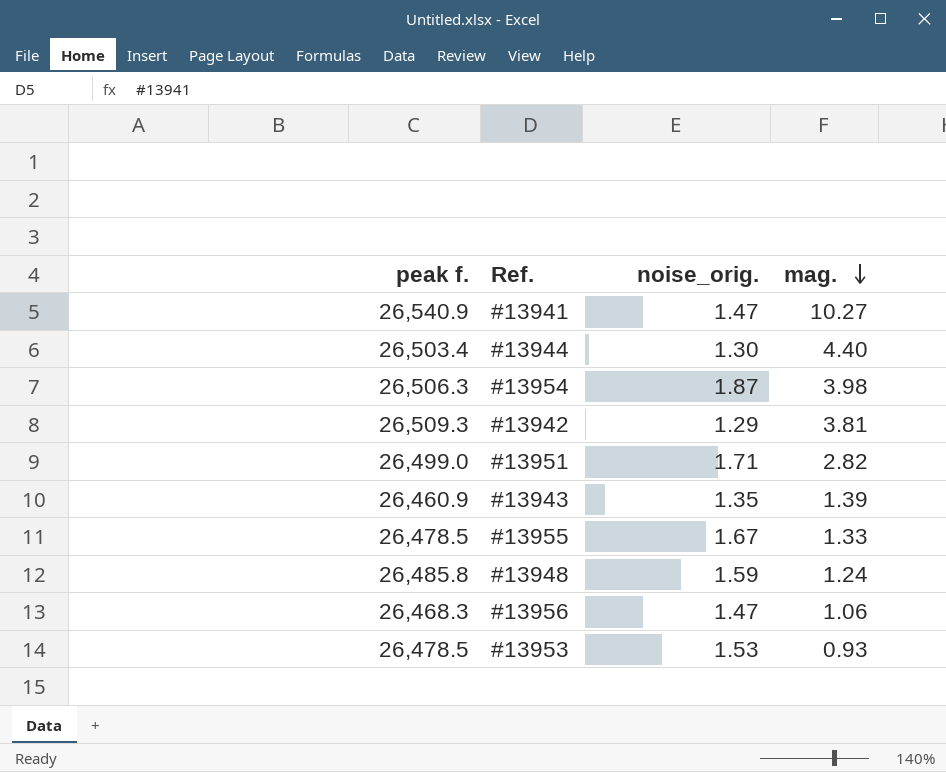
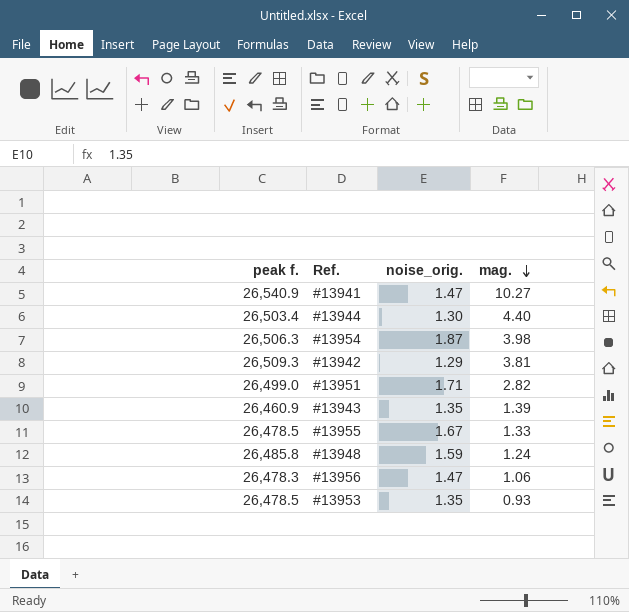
#13956 | peak f.: 26,468.3 -> 26,478.3
#13953 | noise_orig.: 1.53 -> 1.35

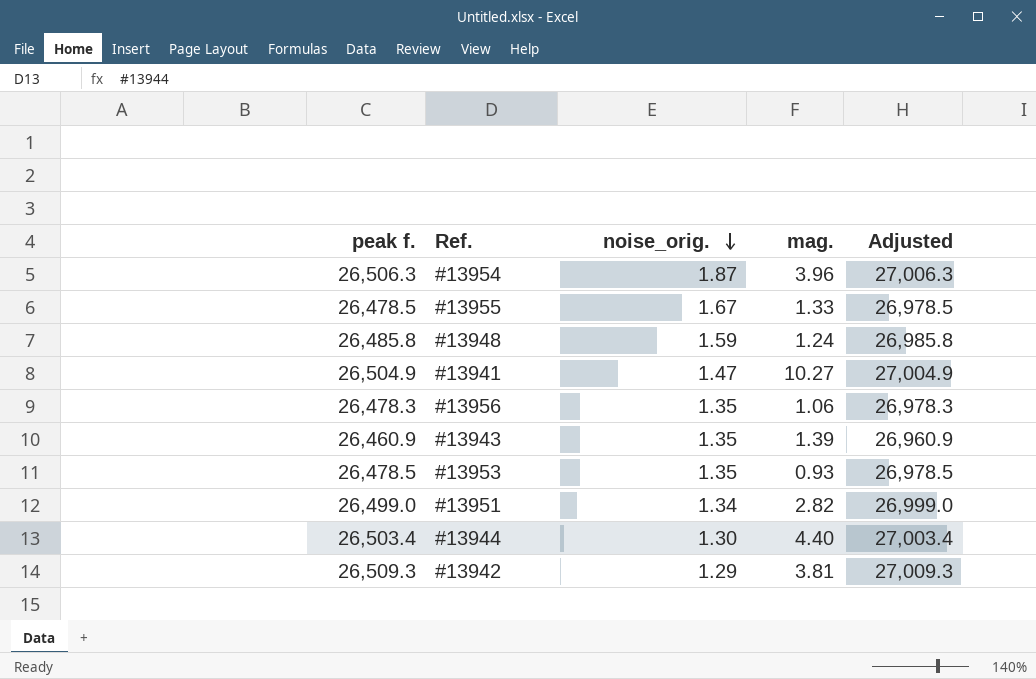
row order: mag. descending -> noise_orig. descending
column Adjusted | formula: none -> [peak f.] + 500
#13954 | mag.: 3.98 -> 3.96
#13941 | peak f.: 26,540.9 -> 26,504.9
#13956 | noise_orig.: 1.47 -> 1.35
#13951 | noise_orig.: 1.71 -> 1.34

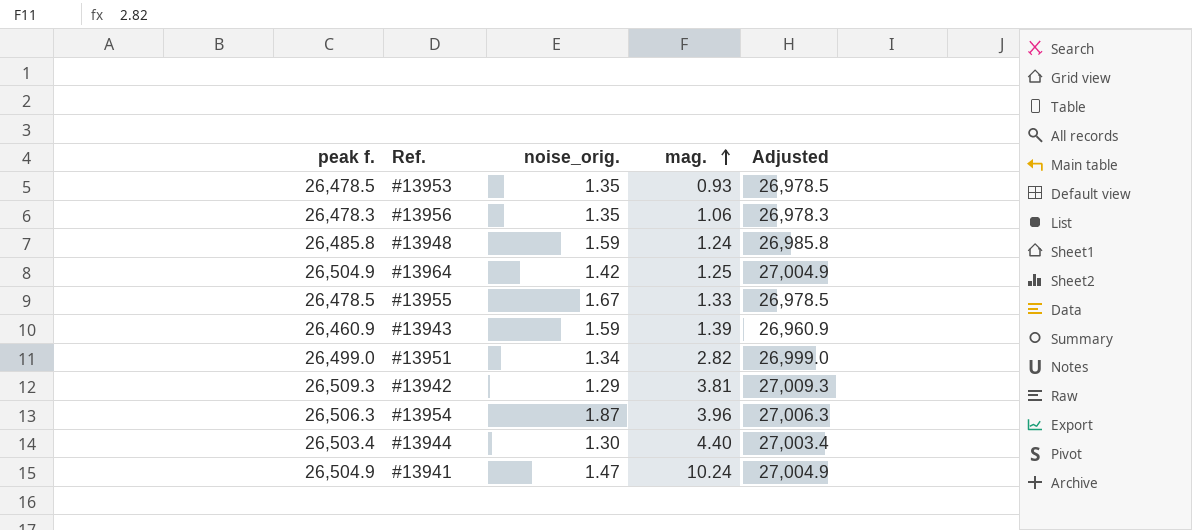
row order: noise_orig. descending -> mag. ascending
row #13964: none -> 26,504.9 | 1.42 | 1.25 | 27,004.9
#13943 | noise_orig.: 1.35 -> 1.59
#13941 | mag.: 10.27 -> 10.24

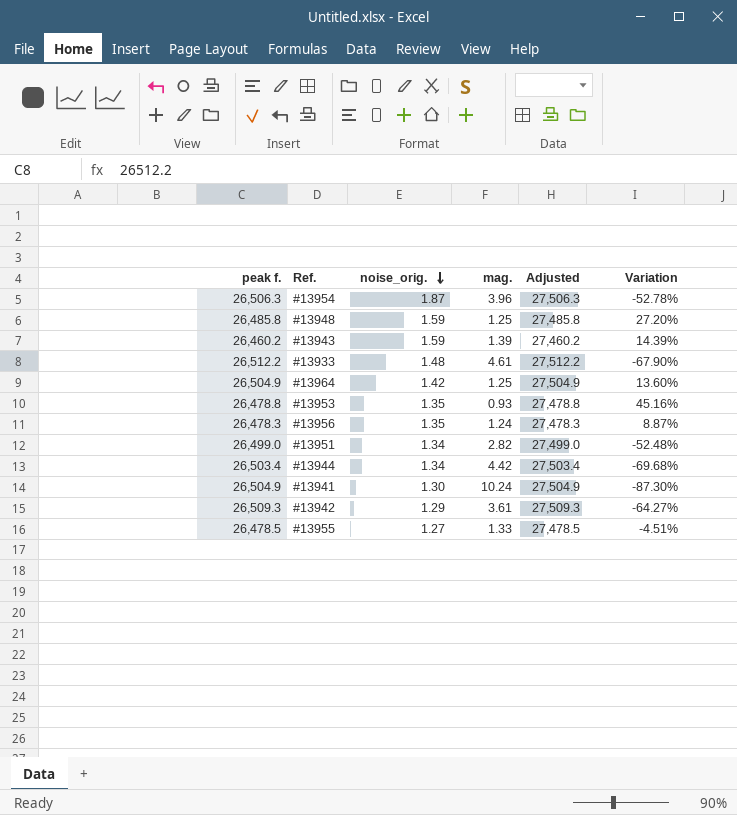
row order: mag. ascending -> noise_orig. descending
column Adjusted | formula: [peak f.] + 500 -> [peak f.] + 1000
column Variation | formula: none -> ([noise_orig.] - [mag.]) / [mag.]
#13948 | mag.: 1.24 -> 1.25
#13943 | peak f.: 26,460.9 -> 26,460.2
row #13933: none -> 26,512.2 | 1.48 | 4.61 | 27,512.2 | -67.90%
#13953 | peak f.: 26,478.5 -> 26,478.8
#13956 | mag.: 1.06 -> 1.24
#13944 | noise_orig.: 1.30 -> 1.34
#13944 | mag.: 4.40 -> 4.42
#13941 | noise_orig.: 1.47 -> 1.30
#13942 | mag.: 3.81 -> 3.61
#13955 | noise_orig.: 1.67 -> 1.27

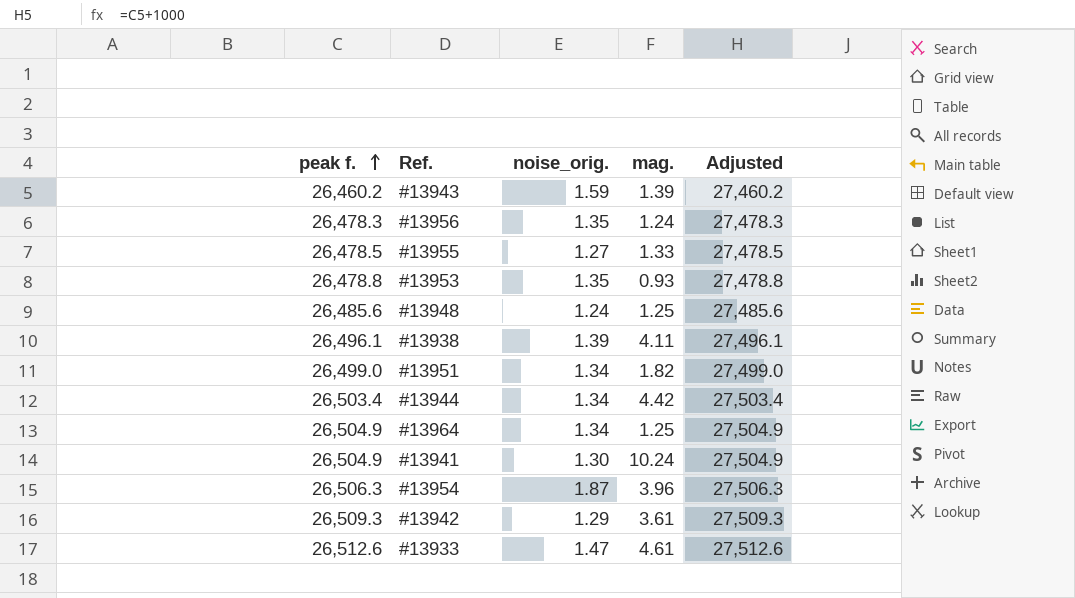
row order: noise_orig. descending -> peak f. ascending
column Variation | formula: ([noise_orig.] - [mag.]) / [mag.] -> none
#13948 | peak f.: 26,485.8 -> 26,485.6
#13948 | noise_orig.: 1.59 -> 1.24
#13948 | Adjusted: 27,485.8 -> 27,485.6
row #13938: none -> 26,496.1 | 1.39 | 4.11 | 27,496.1
#13951 | mag.: 2.82 -> 1.82
#13964 | noise_orig.: 1.42 -> 1.34
#13933 | peak f.: 26,512.2 -> 26,512.6
#13933 | noise_orig.: 1.48 -> 1.47
#13933 | Adjusted: 27,512.2 -> 27,512.6

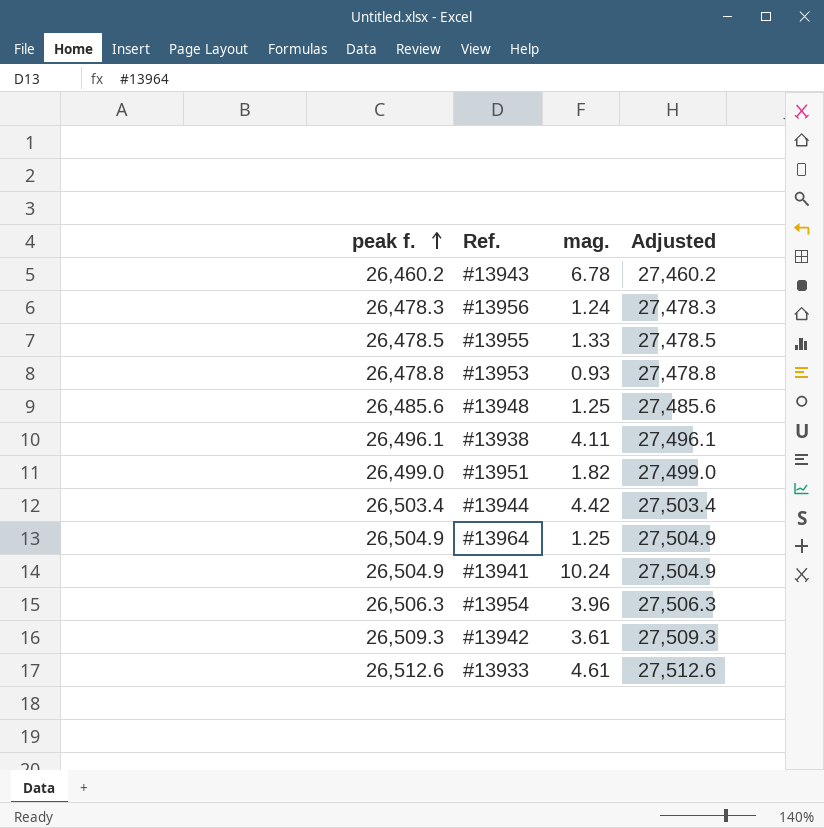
column noise_orig. | position: 3 -> none
#13943 | mag.: 1.39 -> 6.78

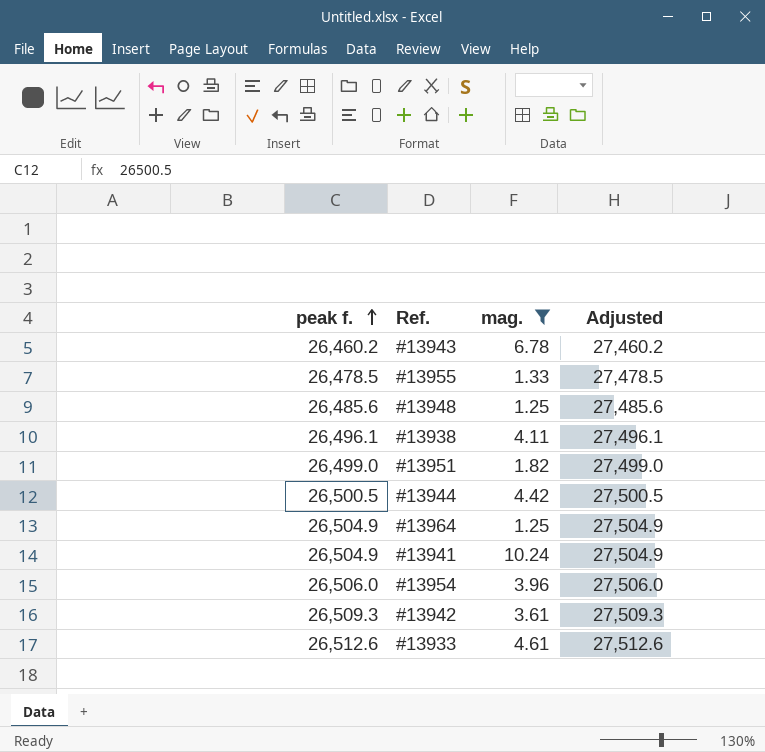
filter: none -> mag. >= 1.25
#13944 | peak f.: 26,503.4 -> 26,500.5
#13944 | Adjusted: 27,503.4 -> 27,500.5
#13954 | peak f.: 26,506.3 -> 26,506.0
#13954 | Adjusted: 27,506.3 -> 27,506.0

